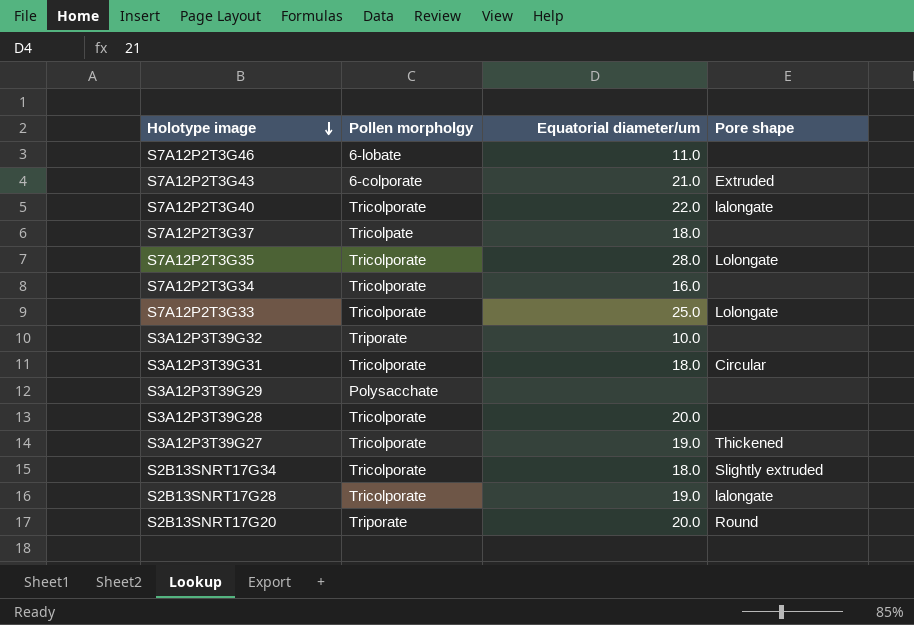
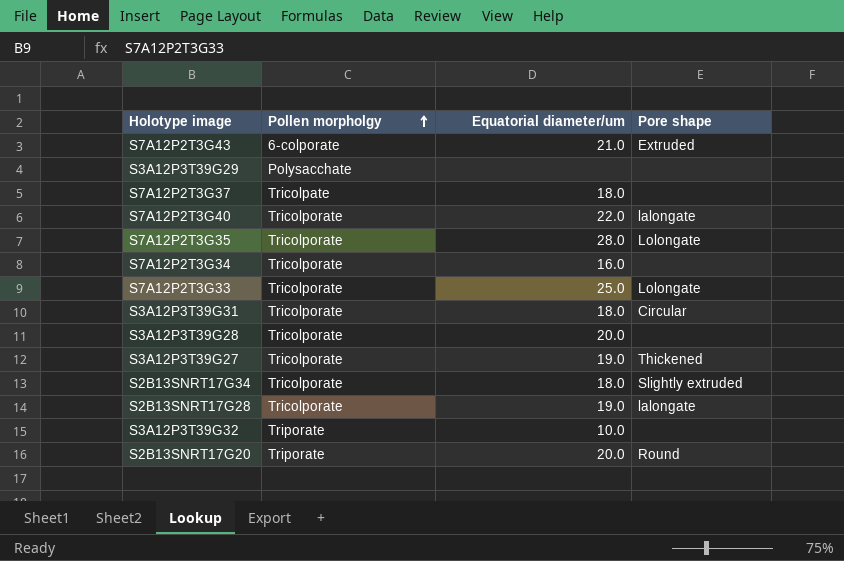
row order: Holotype image descending -> Pollen morpholgy ascending
row S7A12P2T3G46: 6-lobate | 11.0 | none -> none

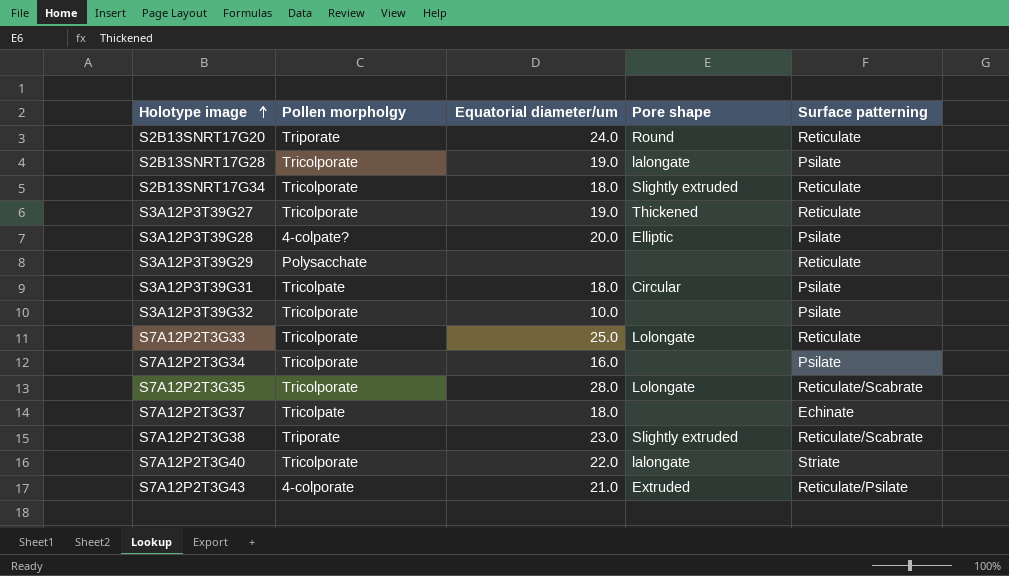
row order: Pollen morpholgy ascending -> Holotype image ascending
column Surface patterning | position: none -> 5
S2B13SNRT17G20 | Equatorial diameter/um: 20.0 -> 24.0
S3A12P3T39G28 | Pollen morpholgy: Tricolporate -> 4-colpate?
S3A12P3T39G28 | Pore shape: none -> Elliptic
S3A12P3T39G31 | Pollen morpholgy: Tricolporate -> Tricolpate
S3A12P3T39G32 | Pollen morpholgy: Triporate -> Tricolporate
row S7A12P2T3G38: none -> Triporate | 23.0 | Slightly extruded | Reticulate/Scabrate
S7A12P2T3G43 | Pollen morpholgy: 6-colporate -> 4-colporate

